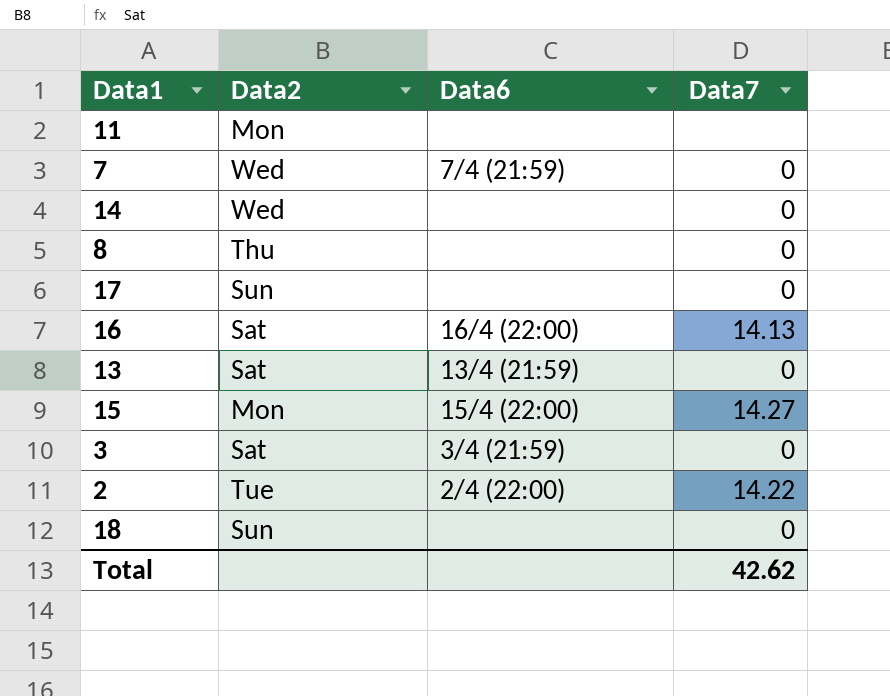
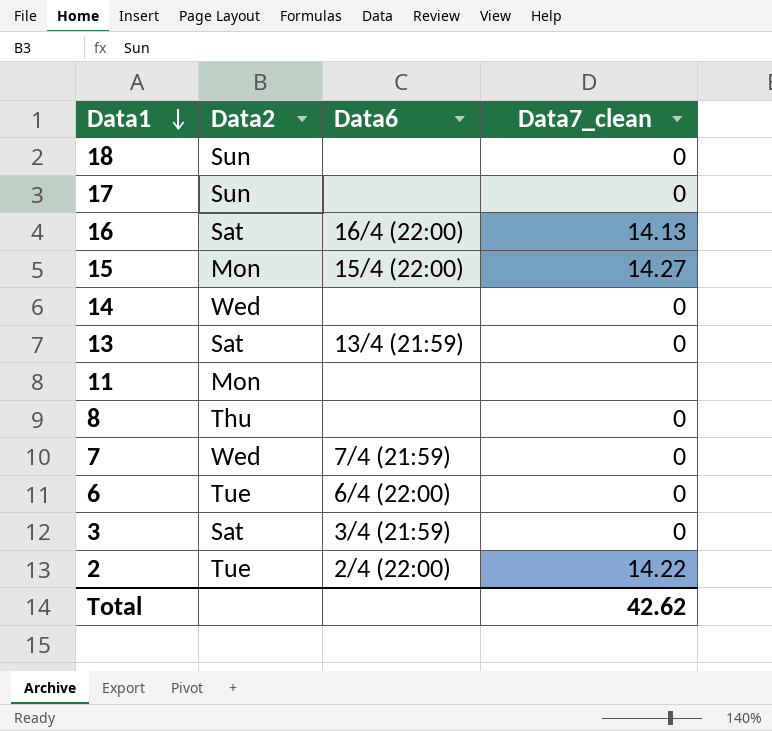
row order: none -> Data1 descending
column name: Data7 -> Data7_clean
row 6: none -> Tue | 6/4 (22:00) | 0

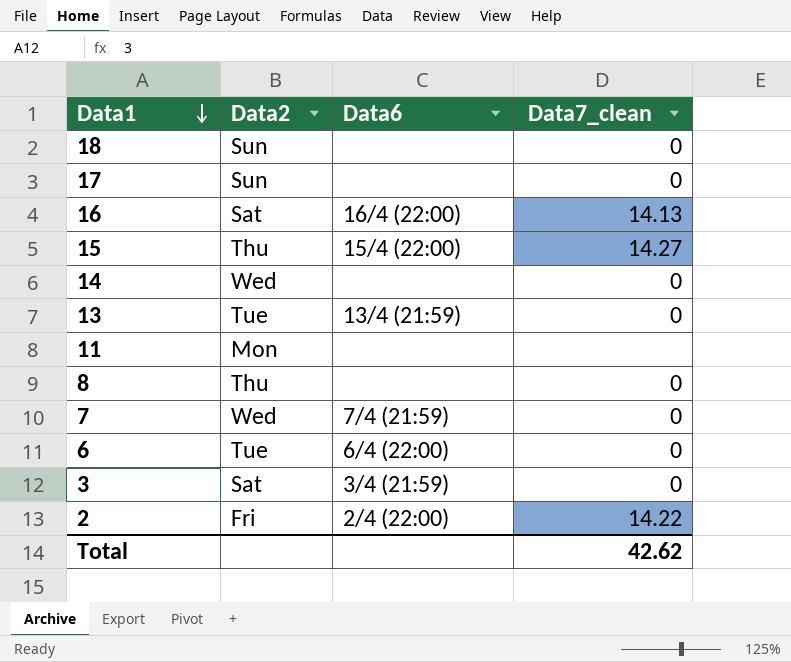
15 | Data2: Mon -> Thu
13 | Data2: Sat -> Tue
2 | Data2: Tue -> Fri

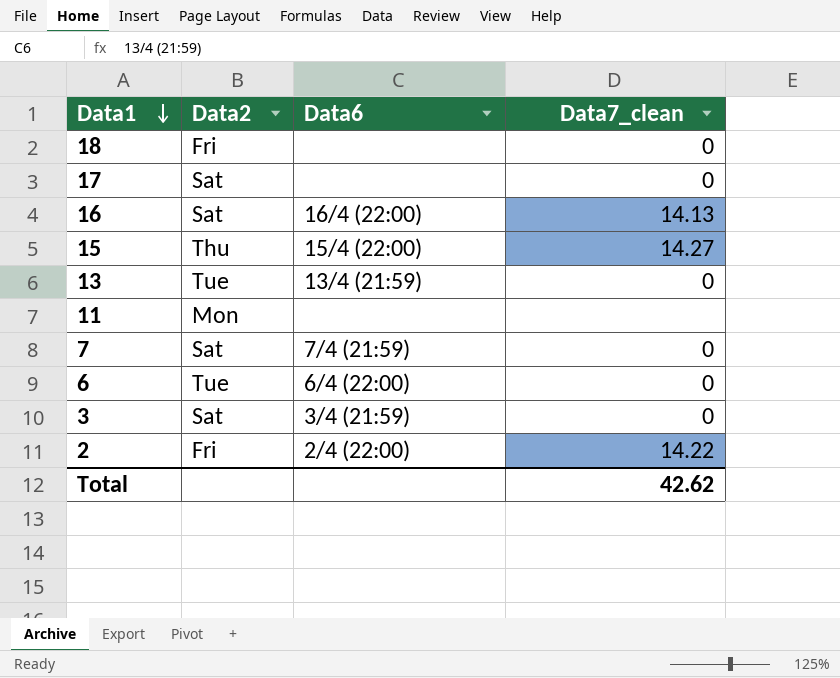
row 14: Wed | none | 0 -> none
row 8: Thu | none | 0 -> none
18 | Data2: Sun -> Fri
17 | Data2: Sun -> Sat
7 | Data2: Wed -> Sat

